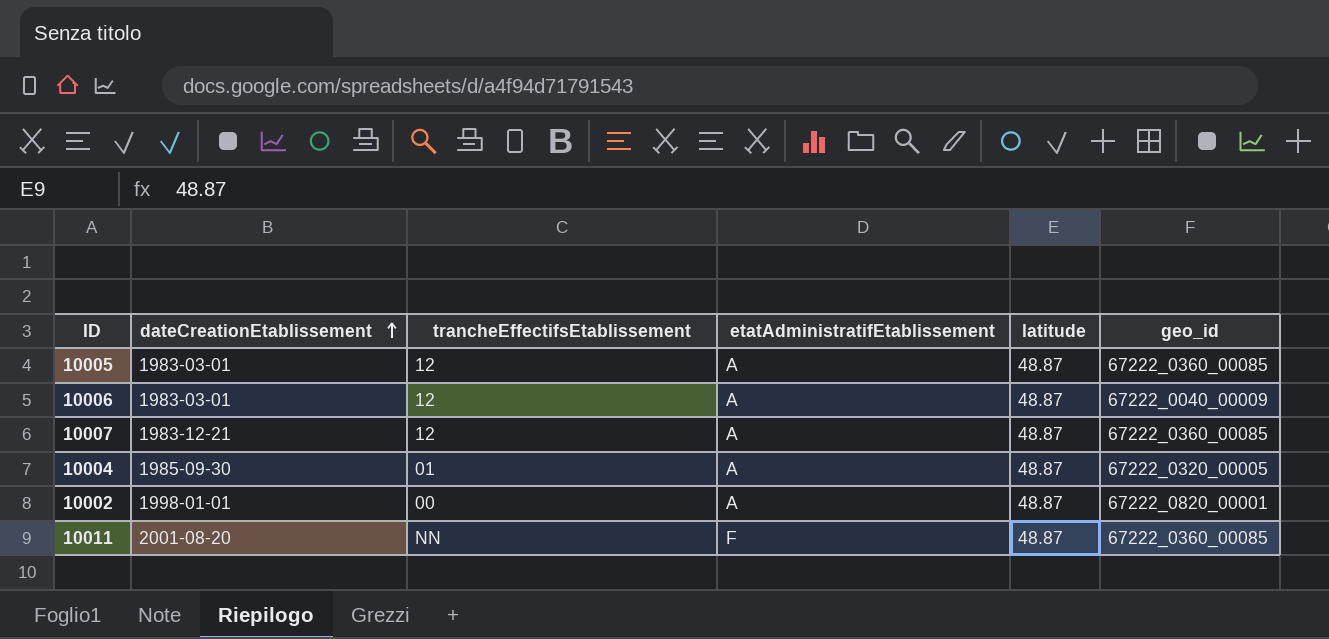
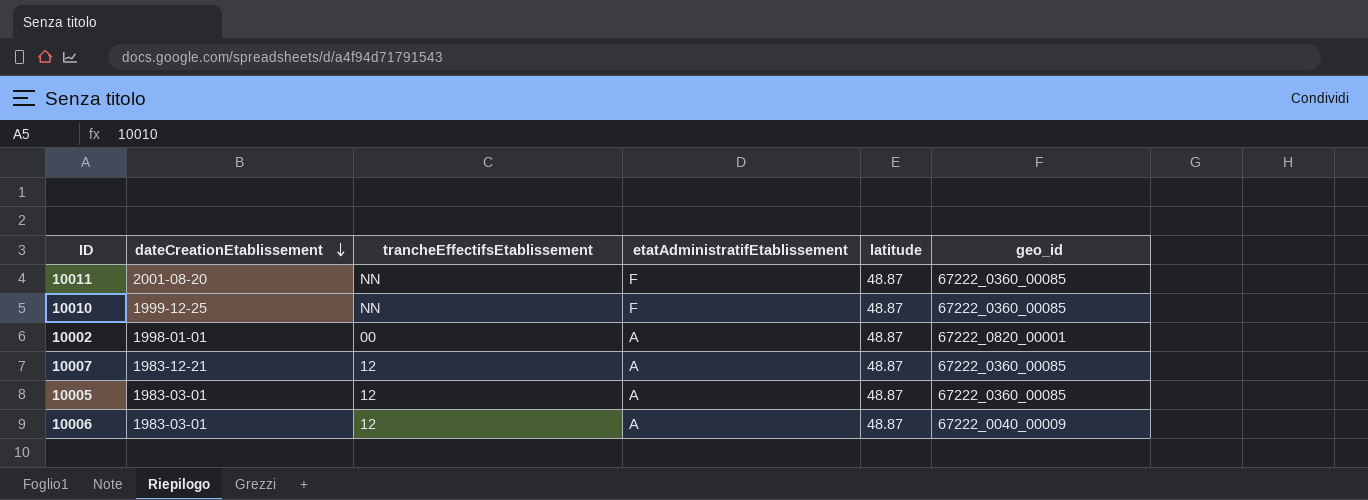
row order: dateCreationEtablissement ascending -> dateCreationEtablissement descending
row 10004: 1985-09-30 | 01 | A | 48.87 | 67222_0320_00005 -> none
row 10010: none -> 1999-12-25 | NN | F | 48.87 | 67222_0360_00085

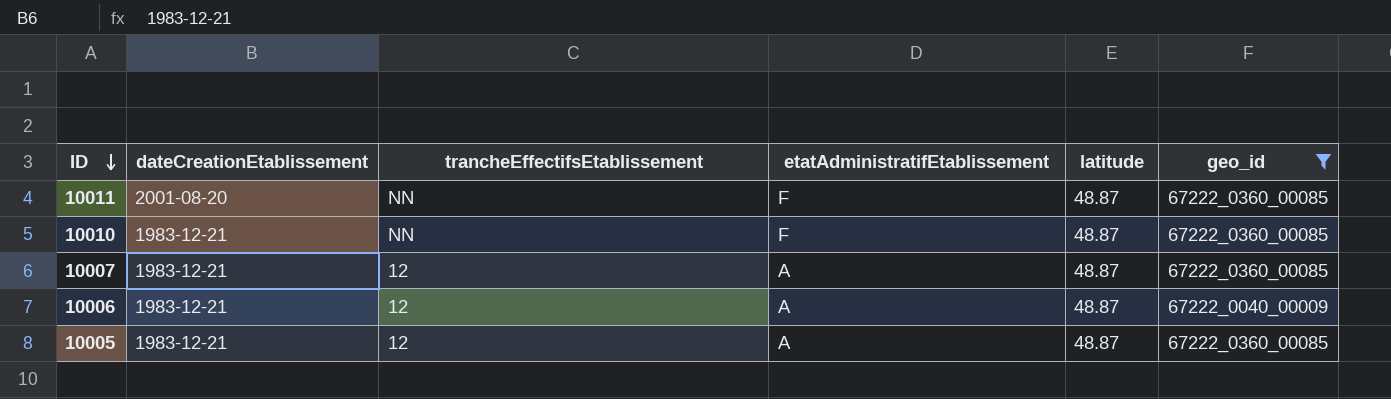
filter: none -> geo_id != 67222_0820_00001
row order: dateCreationEtablissement descending -> ID descending
10010 | dateCreationEtablissement: 1999-12-25 -> 1983-12-21
10006 | dateCreationEtablissement: 1983-03-01 -> 1983-12-21
10005 | dateCreationEtablissement: 1983-03-01 -> 1983-12-21

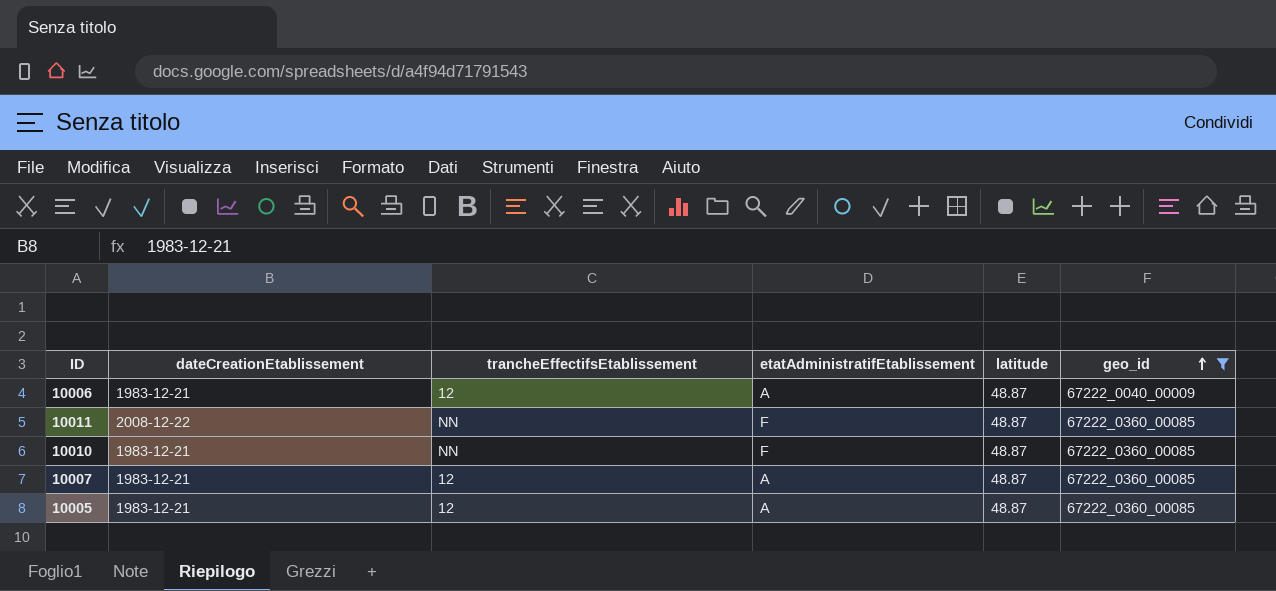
row order: ID descending -> geo_id ascending
10011 | dateCreationEtablissement: 2001-08-20 -> 2008-12-22

